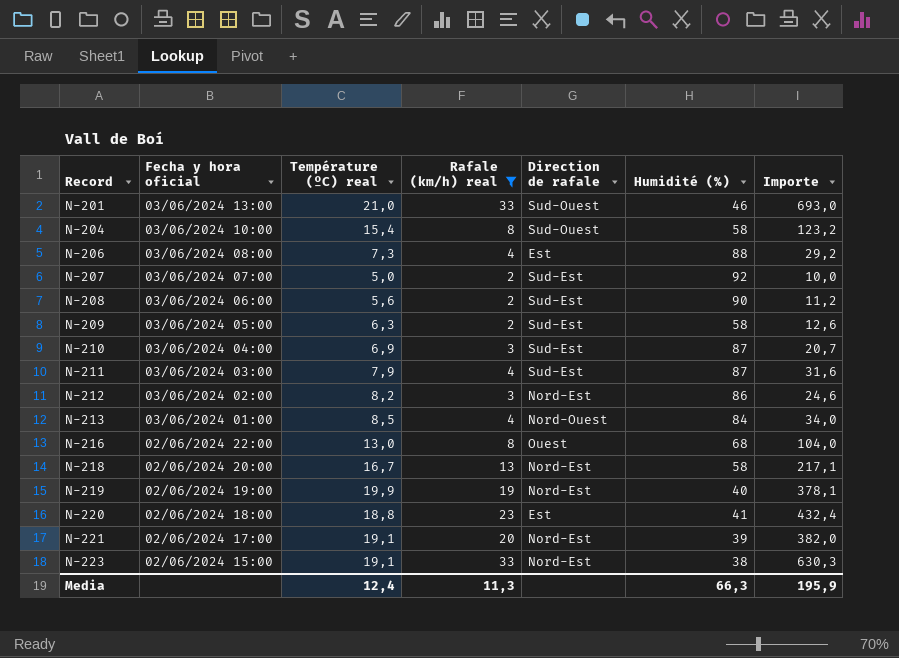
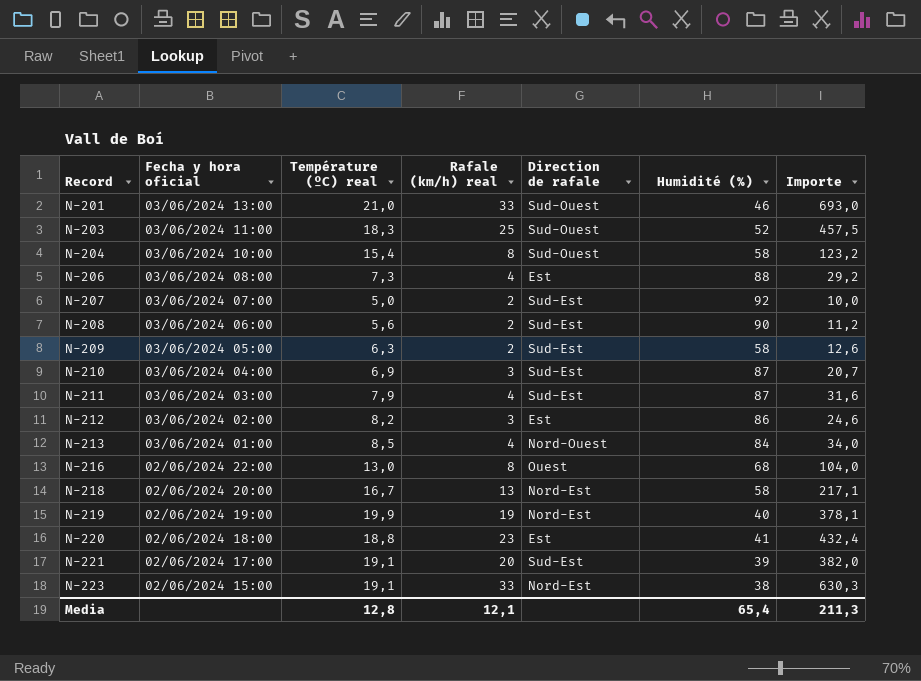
filter: Rafale (km/h) real != 25 -> none
N-212 | Direction de rafale: Nord-Est -> Est
N-221 | Direction de rafale: Nord-Est -> Sud-Est
Media | Température (ºC) real: 12,4 -> 12,8
Media | Rafale (km/h) real: 11,3 -> 12,1
Media | Humidité (%): 66,3 -> 65,4
Media | Importe: 195,9 -> 211,3

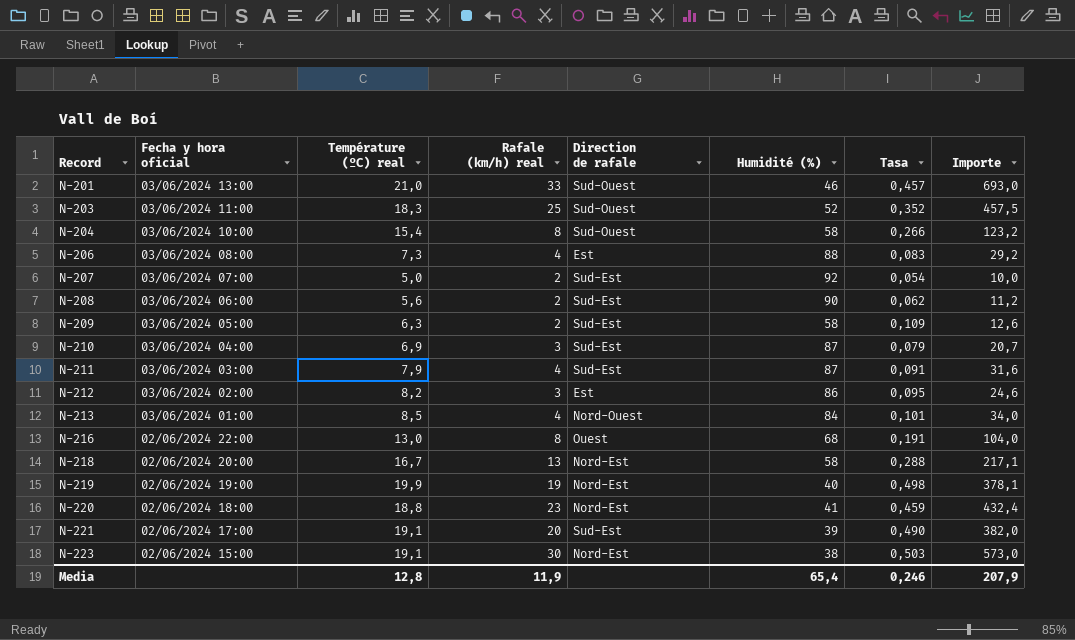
column Tasa | formula: none -> [Température (ºC) real] / [Humidité (%)]
N-220 | Direction de rafale: Est -> Nord-Est
N-223 | Rafale (km/h) real: 33 -> 30
N-223 | Importe: 630,3 -> 573,0
Media | Rafale (km/h) real: 12,1 -> 11,9
Media | Importe: 211,3 -> 207,9

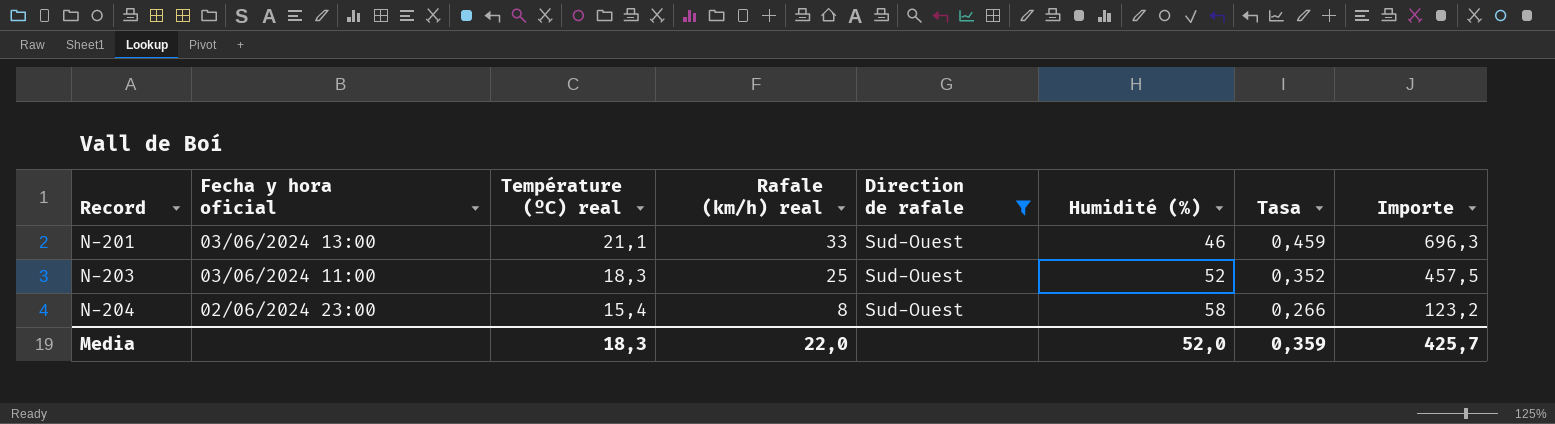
filter: none -> Direction de rafale = Sud-Ouest
N-201 | Température (ºC) real: 21,0 -> 21,1
N-201 | Tasa: 0,457 -> 0,459
N-201 | Importe: 693,0 -> 696,3
N-204 | Fecha y hora oficial: 03/06/2024 10:00 -> 02/06/2024 23:00
Media | Température (ºC) real: 12,8 -> 18,3
Media | Rafale (km/h) real: 11,9 -> 22,0
Media | Humidité (%): 65,4 -> 52,0
Media | Tasa: 0,246 -> 0,359
Media | Importe: 207,9 -> 425,7

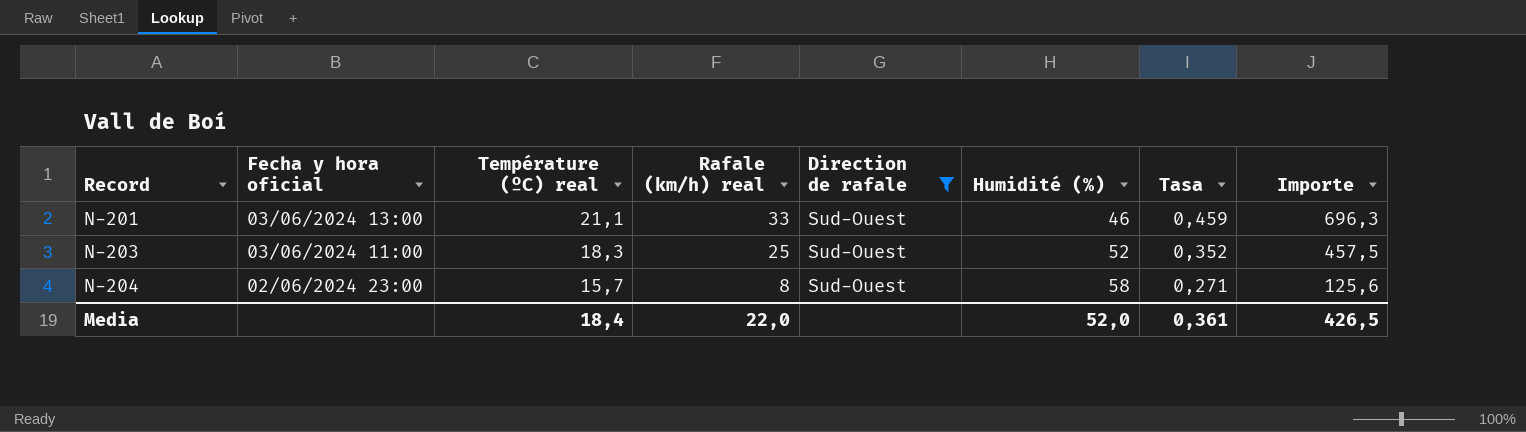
N-204 | Température (ºC) real: 15,4 -> 15,7
N-204 | Tasa: 0,266 -> 0,271
N-204 | Importe: 123,2 -> 125,6
Media | Température (ºC) real: 18,3 -> 18,4
Media | Tasa: 0,359 -> 0,361
Media | Importe: 425,7 -> 426,5

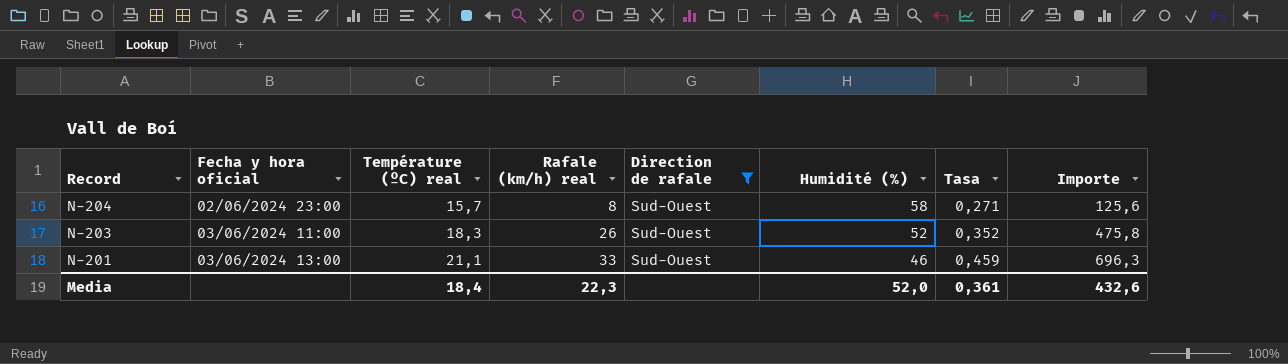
row order: Record ascending -> Record descending
N-203 | Rafale (km/h) real: 25 -> 26
N-203 | Importe: 457,5 -> 475,8
Media | Rafale (km/h) real: 22,0 -> 22,3
Media | Importe: 426,5 -> 432,6

